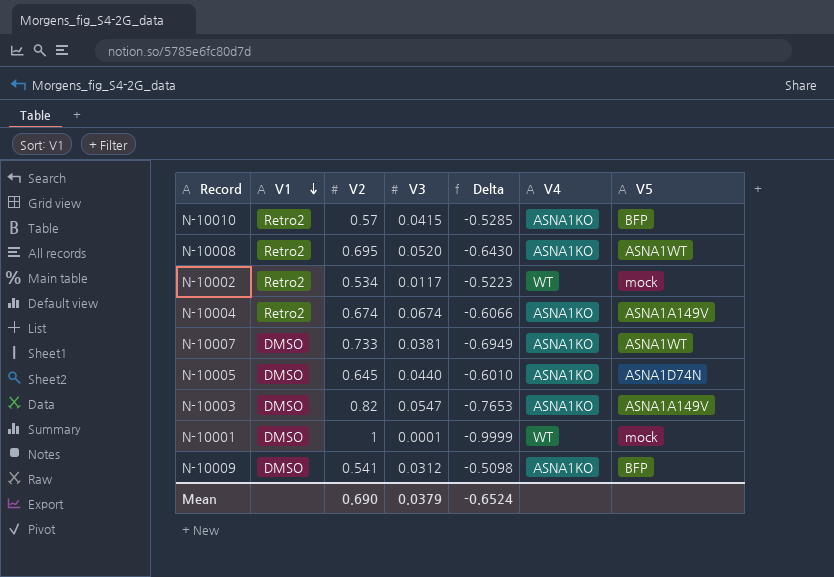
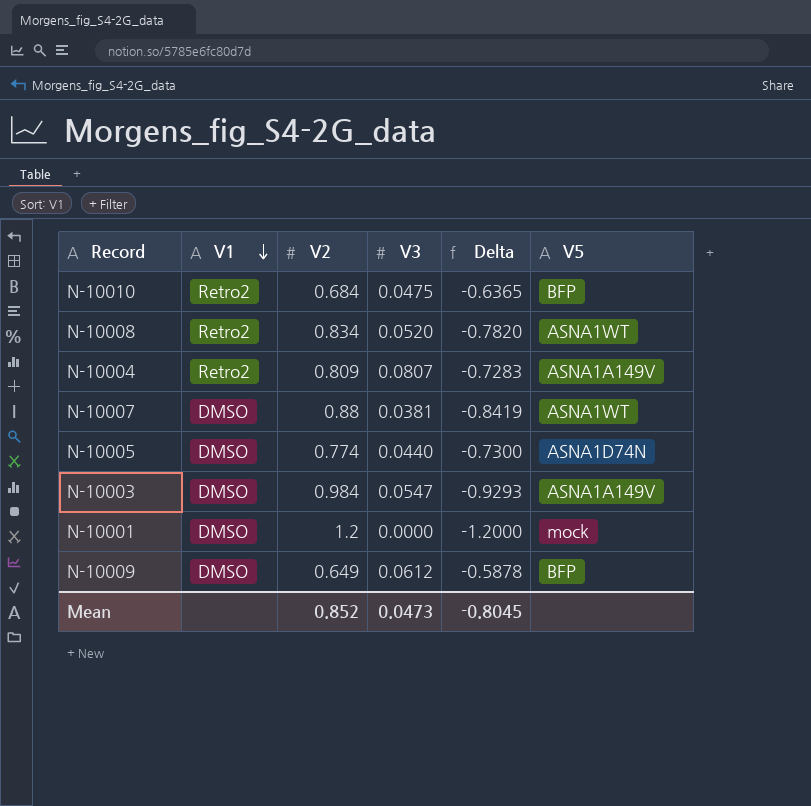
column V4 | position: 6 -> none
row N-10002: Retro2 | 0.534 | 0.0117 | -0.5223 | WT | mock -> none
N-10010 | V2: 0.57 -> 0.684
N-10010 | V3: 0.0415 -> 0.0475
N-10010 | Delta: -0.5285 -> -0.6365
N-10008 | V2: 0.695 -> 0.834
N-10008 | Delta: -0.6430 -> -0.7820
N-10004 | V2: 0.674 -> 0.809
N-10004 | V3: 0.0674 -> 0.0807
N-10004 | Delta: -0.6066 -> -0.7283
N-10007 | V2: 0.733 -> 0.88
N-10007 | Delta: -0.6949 -> -0.8419
N-10005 | V2: 0.645 -> 0.774
N-10005 | Delta: -0.6010 -> -0.7300
N-10003 | V2: 0.82 -> 0.984
N-10003 | Delta: -0.7653 -> -0.9293
N-10001 | V2: 1 -> 1.2
N-10001 | V3: 0.0001 -> 0.0000
N-10001 | Delta: -0.9999 -> -1.2000
N-10009 | V2: 0.541 -> 0.649
N-10009 | V3: 0.0312 -> 0.0612
N-10009 | Delta: -0.5098 -> -0.5878
Mean | V2: 0.690 -> 0.852
Mean | V3: 0.0379 -> 0.0473
Mean | Delta: -0.6524 -> -0.8045

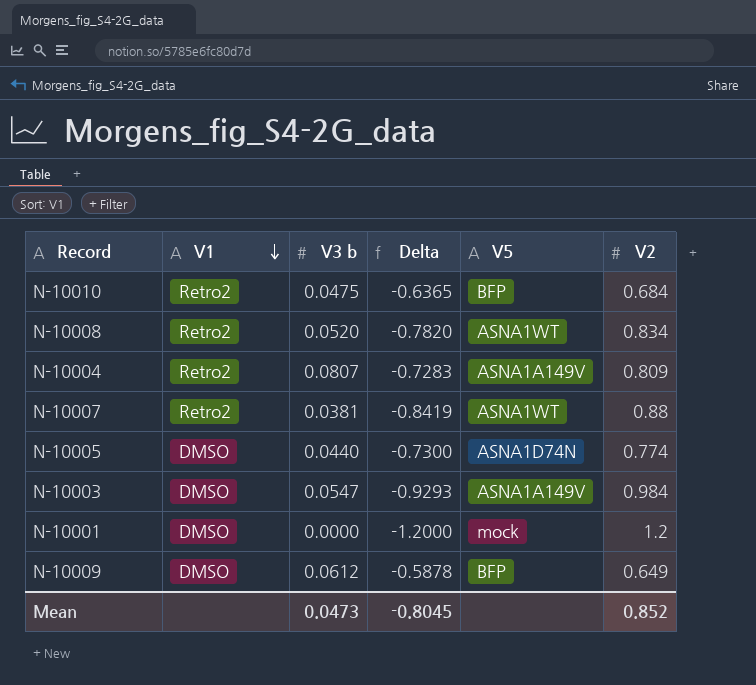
column name: V3 -> V3 b
column V2 | position: 3 -> 6
N-10007 | V1: DMSO -> Retro2

